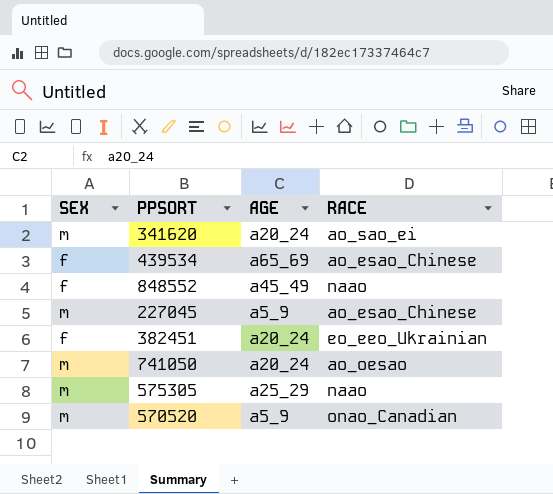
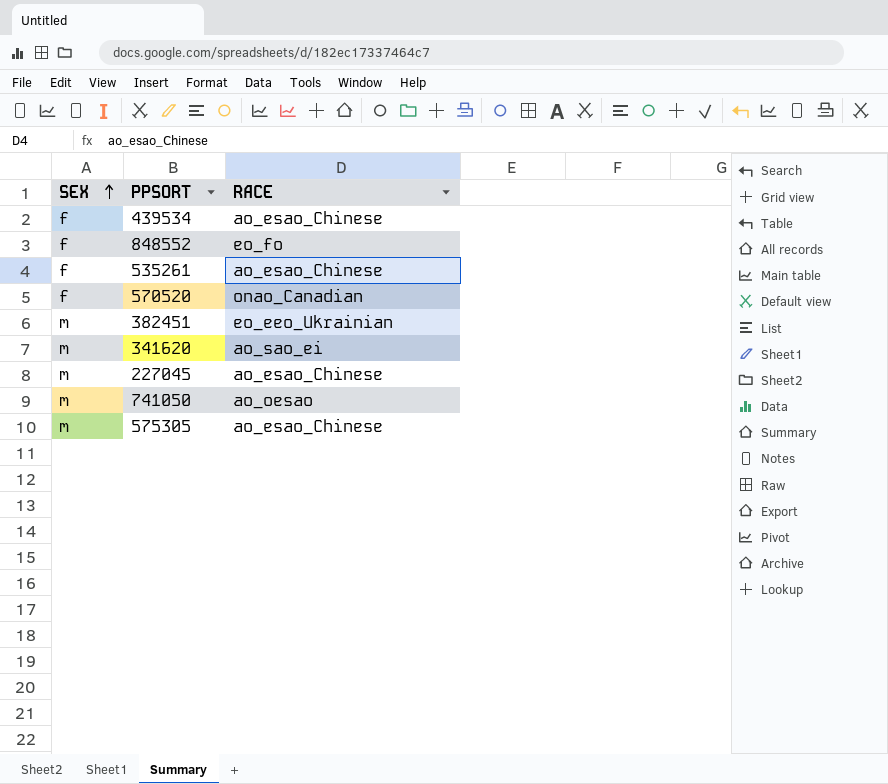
row order: none -> SEX ascending
column AGE | position: 3 -> none
848552 | RACE: naao -> eo_fo
row 535261: none -> f | ao_esao_Chinese
570520 | SEX: m -> f
382451 | SEX: f -> m
575305 | RACE: naao -> ao_esao_Chinese

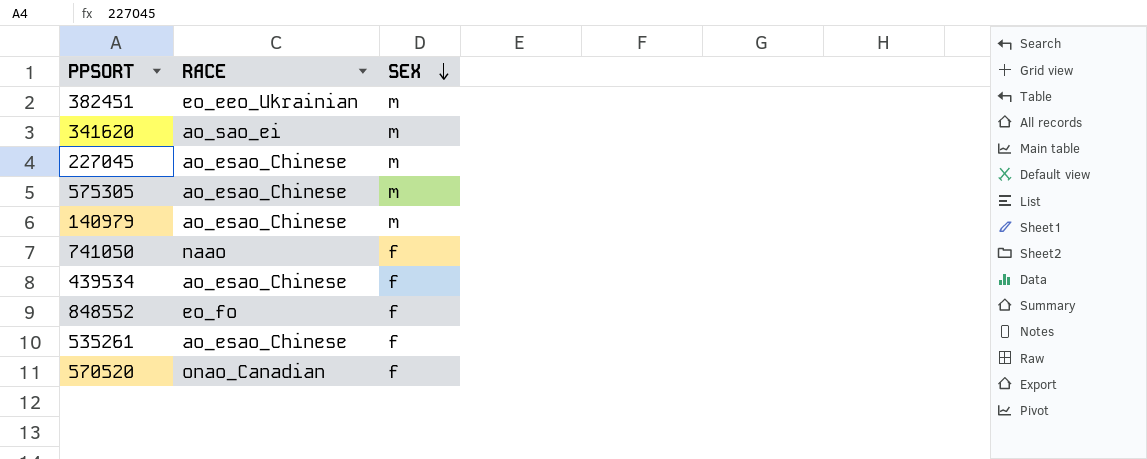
row order: SEX ascending -> SEX descending
column SEX | position: 1 -> 3
row 140979: none -> ao_esao_Chinese | m
741050 | RACE: ao_oesao -> naao
741050 | SEX: m -> f

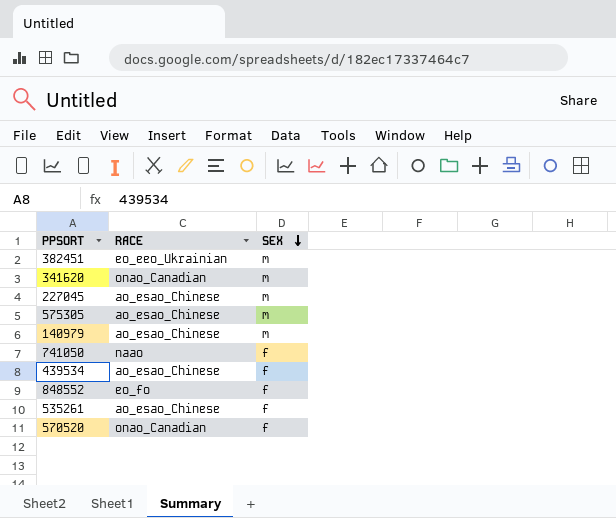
341620 | RACE: ao_sao_ei -> onao_Canadian

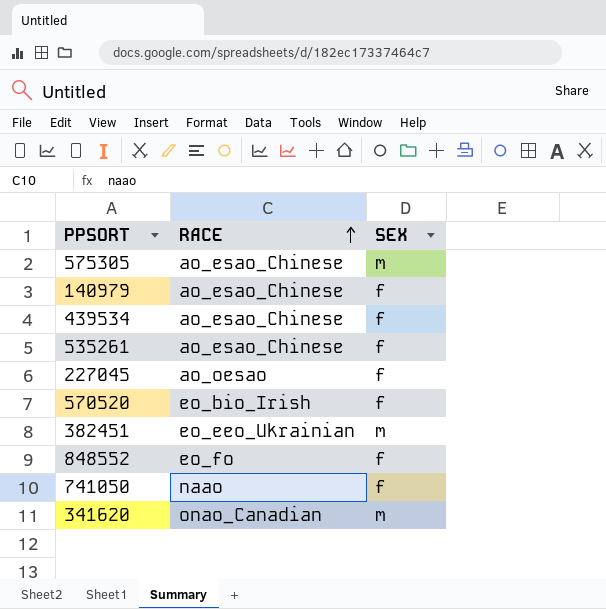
row order: SEX descending -> RACE ascending
140979 | SEX: m -> f
227045 | RACE: ao_esao_Chinese -> ao_oesao
227045 | SEX: m -> f
570520 | RACE: onao_Canadian -> eo_bio_Irish

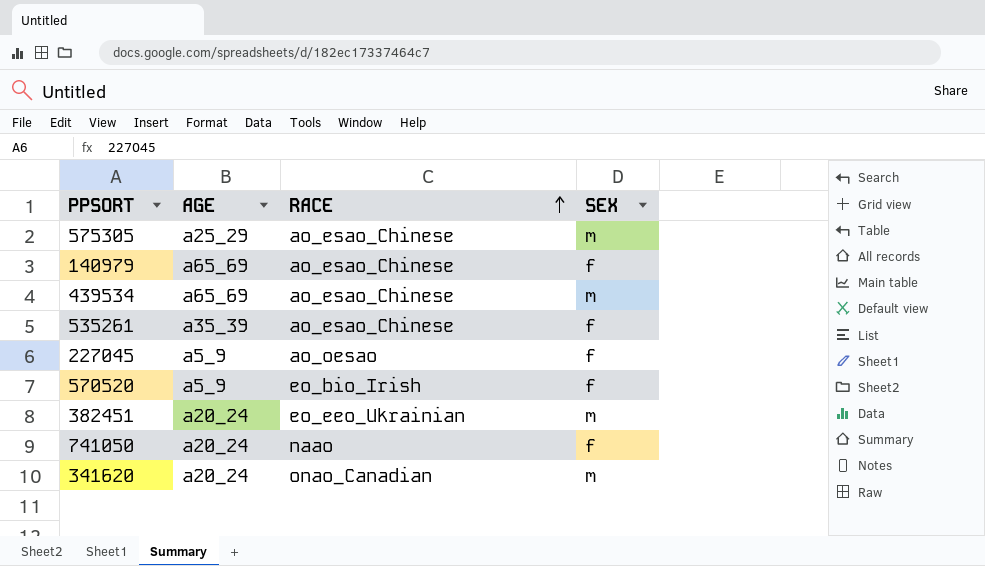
column AGE | position: none -> 2
row 848552: eo_fo | f -> none
439534 | SEX: f -> m

